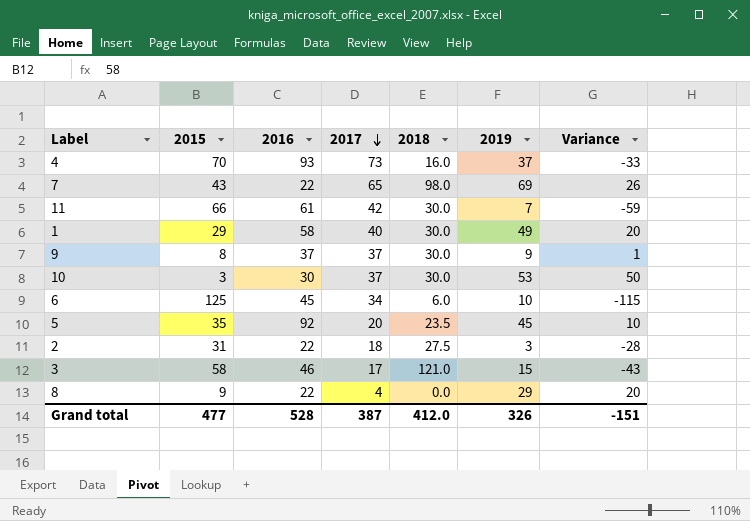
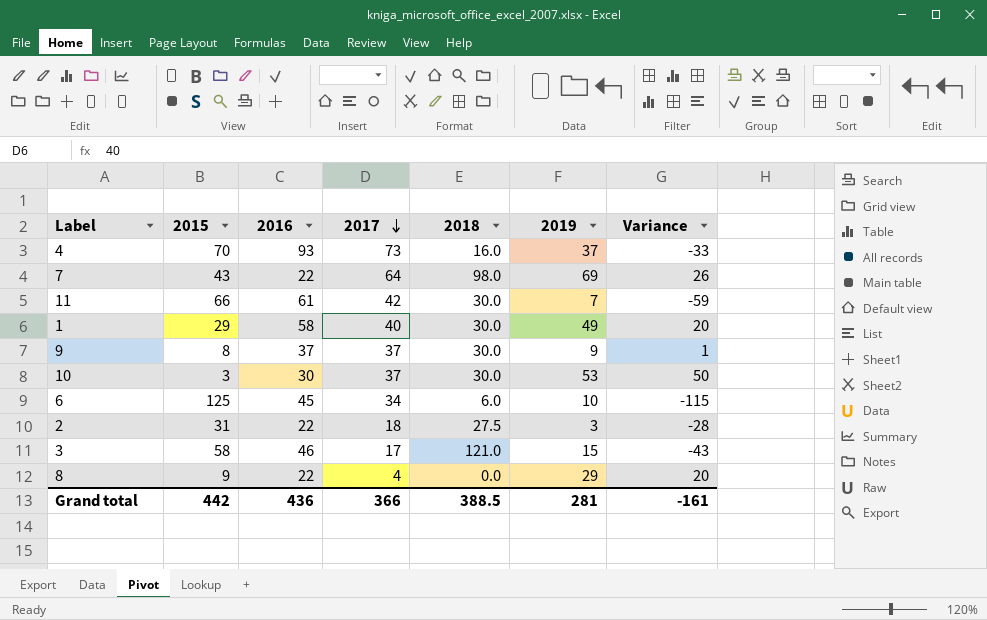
row 5: 35 | 92 | 20 | 23.5 | 45 | 10 -> none
7 | 2017: 65 -> 64
Grand total | 2015: 477 -> 442
Grand total | 2016: 528 -> 436
Grand total | 2017: 387 -> 366
Grand total | 2018: 412.0 -> 388.5
Grand total | 2019: 326 -> 281
Grand total | Variance: -151 -> -161

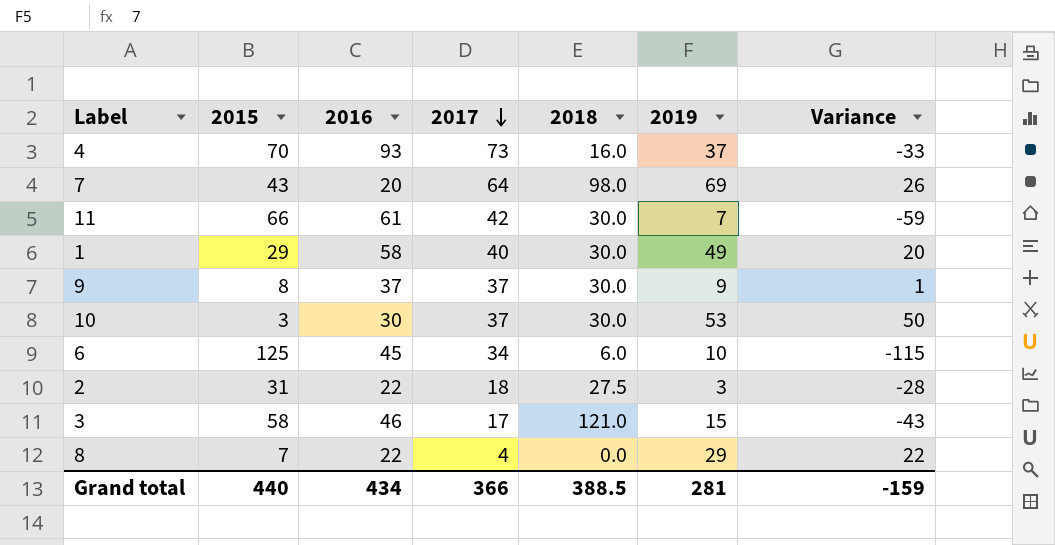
7 | 2016: 22 -> 20
8 | 2015: 9 -> 7
8 | Variance: 20 -> 22
Grand total | 2015: 442 -> 440
Grand total | 2016: 436 -> 434
Grand total | Variance: -161 -> -159

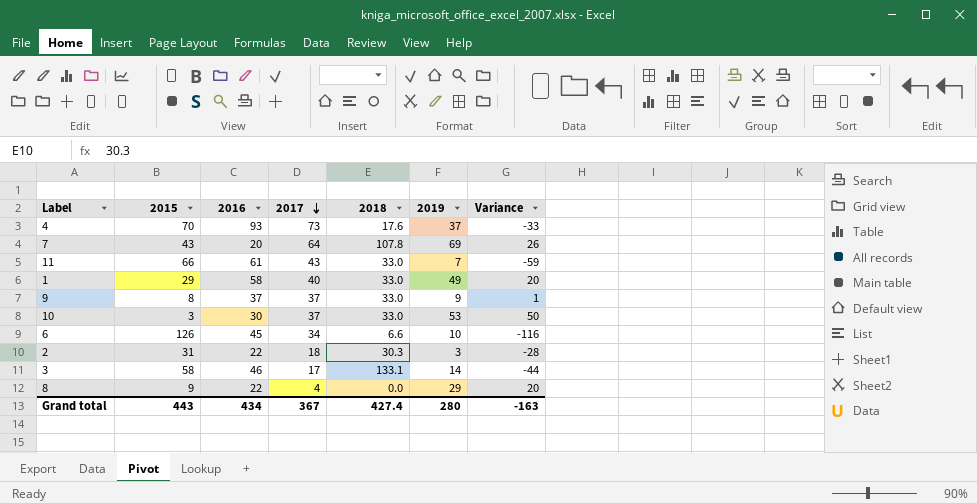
4 | 2018: 16.0 -> 17.6
7 | 2018: 98.0 -> 107.8
11 | 2017: 42 -> 43
11 | 2018: 30.0 -> 33.0
1 | 2018: 30.0 -> 33.0
9 | 2018: 30.0 -> 33.0
10 | 2018: 30.0 -> 33.0
6 | 2015: 125 -> 126
6 | 2018: 6.0 -> 6.6
6 | Variance: -115 -> -116
2 | 2018: 27.5 -> 30.3
3 | 2018: 121.0 -> 133.1
3 | 2019: 15 -> 14
3 | Variance: -43 -> -44
8 | 2015: 7 -> 9
8 | Variance: 22 -> 20
Grand total | 2015: 440 -> 443
Grand total | 2017: 366 -> 367
Grand total | 2018: 388.5 -> 427.4
Grand total | 2019: 281 -> 280
Grand total | Variance: -159 -> -163

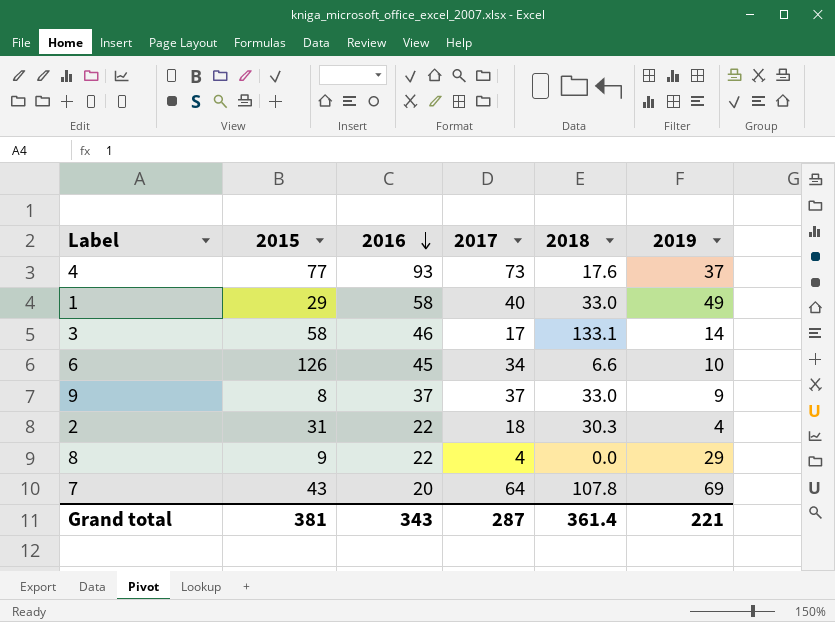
row order: 2017 descending -> 2016 descending
column Variance | formula: [2019] - [2015] -> none
row 11: 66 | 61 | 43 | 33.0 | 7 | -59 -> none
row 10: 3 | 30 | 37 | 33.0 | 53 | 50 -> none
4 | 2015: 70 -> 77
2 | 2019: 3 -> 4
Grand total | 2015: 443 -> 381
Grand total | 2016: 434 -> 343
Grand total | 2017: 367 -> 287
Grand total | 2018: 427.4 -> 361.4
Grand total | 2019: 280 -> 221

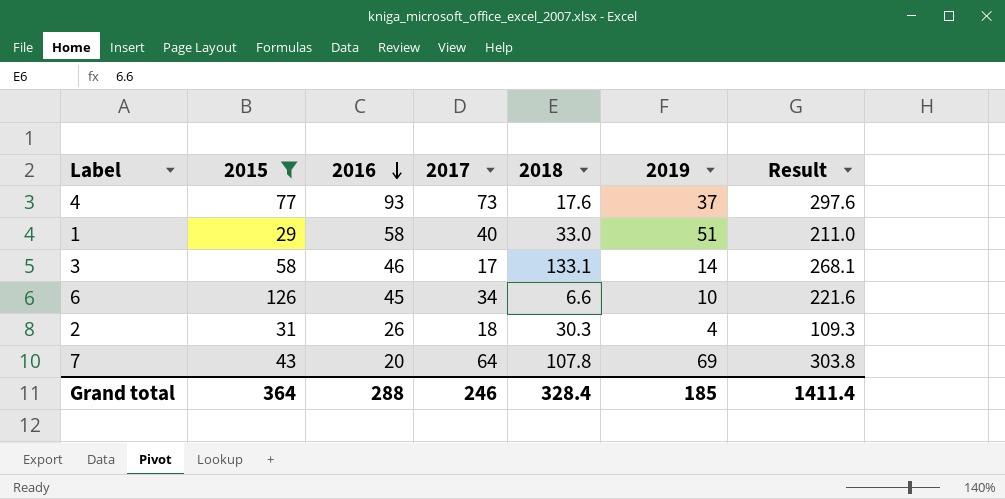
filter: none -> 2015 >= 29
column Result | formula: none -> [2015] + [2016] + [2017] + [2018] + [2019]
1 | 2019: 49 -> 51
2 | 2016: 22 -> 26
Grand total | 2015: 381 -> 364
Grand total | 2016: 343 -> 288
Grand total | 2017: 287 -> 246
Grand total | 2018: 361.4 -> 328.4
Grand total | 2019: 221 -> 185

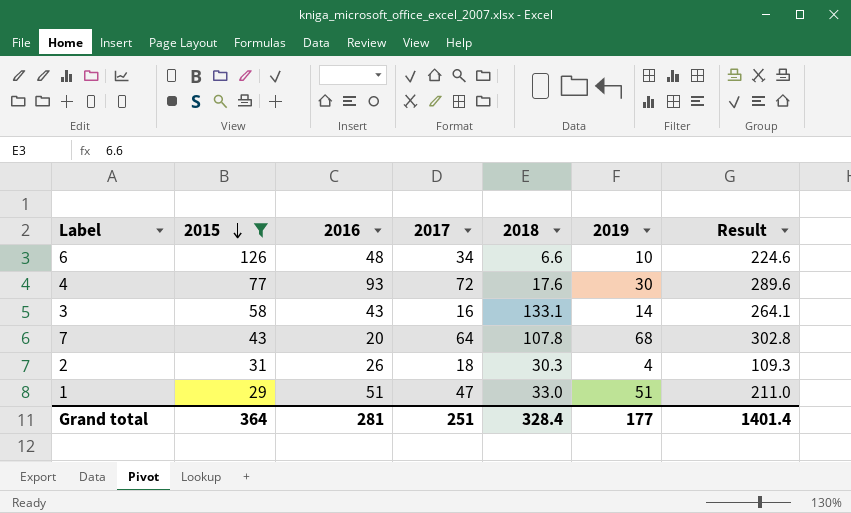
row order: 2016 descending -> 2015 descending
6 | 2016: 45 -> 48
6 | Result: 221.6 -> 224.6
4 | 2017: 73 -> 72
4 | 2019: 37 -> 30
4 | Result: 297.6 -> 289.6
3 | 2016: 46 -> 43
3 | 2017: 17 -> 16
3 | Result: 268.1 -> 264.1
7 | 2019: 69 -> 68
7 | Result: 303.8 -> 302.8
1 | 2016: 58 -> 51
1 | 2017: 40 -> 47
Grand total | 2016: 288 -> 281
Grand total | 2017: 246 -> 251
Grand total | 2019: 185 -> 177
Grand total | Result: 1411.4 -> 1401.4

